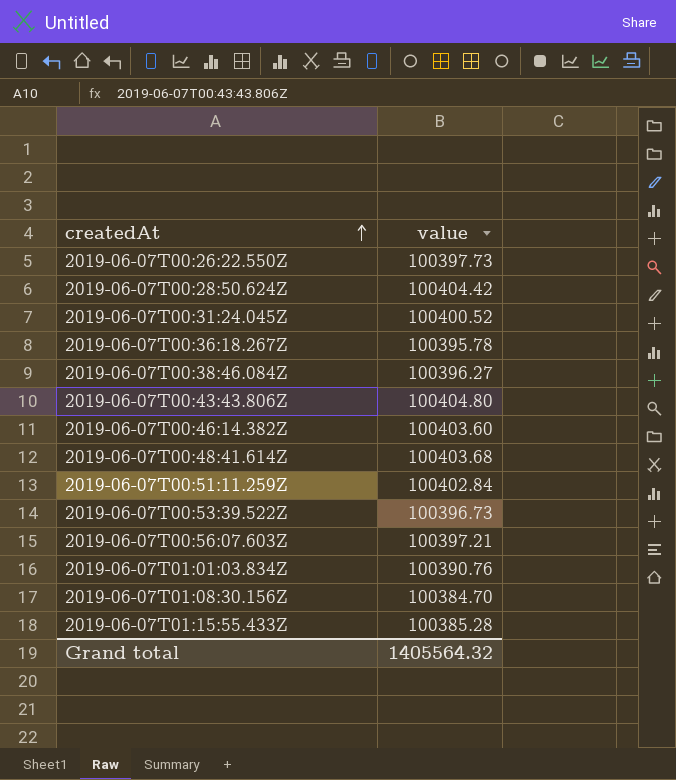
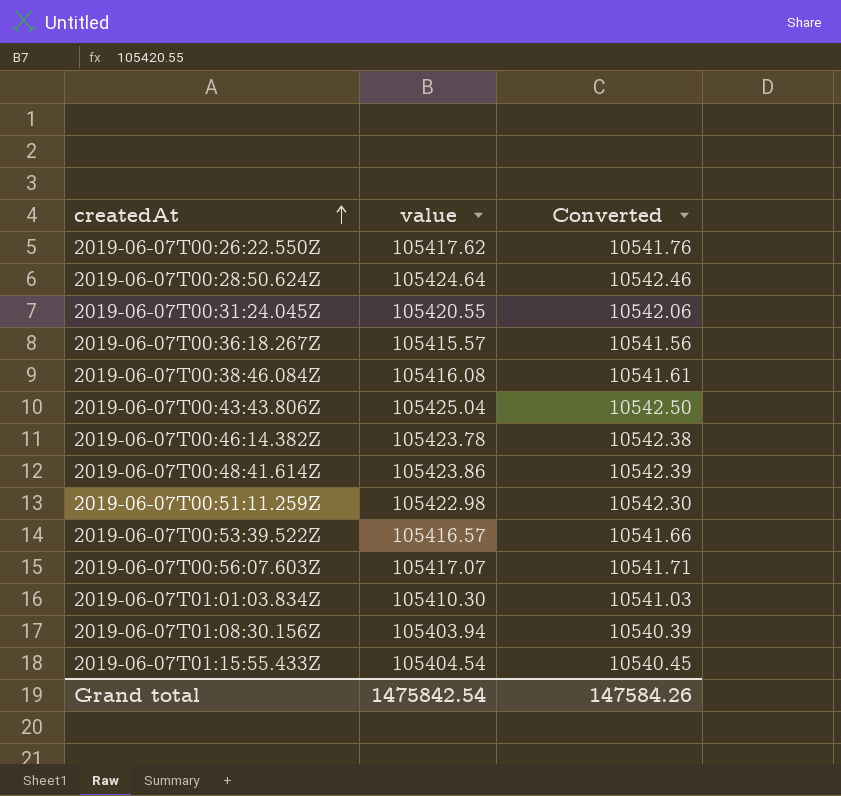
column Converted | formula: none -> [value] * 0.1
2019-06-07T00:26:22.550Z | value: 100397.73 -> 105417.62
2019-06-07T00:28:50.624Z | value: 100404.42 -> 105424.64
2019-06-07T00:31:24.045Z | value: 100400.52 -> 105420.55
2019-06-07T00:36:18.267Z | value: 100395.78 -> 105415.57
2019-06-07T00:38:46.084Z | value: 100396.27 -> 105416.08
2019-06-07T00:43:43.806Z | value: 100404.80 -> 105425.04
2019-06-07T00:46:14.382Z | value: 100403.60 -> 105423.78
2019-06-07T00:48:41.614Z | value: 100403.68 -> 105423.86
2019-06-07T00:51:11.259Z | value: 100402.84 -> 105422.98
2019-06-07T00:53:39.522Z | value: 100396.73 -> 105416.57
2019-06-07T00:56:07.603Z | value: 100397.21 -> 105417.07
2019-06-07T01:01:03.834Z | value: 100390.76 -> 105410.30
2019-06-07T01:08:30.156Z | value: 100384.70 -> 105403.94
2019-06-07T01:15:55.433Z | value: 100385.28 -> 105404.54
Grand total | value: 1405564.32 -> 1475842.54

